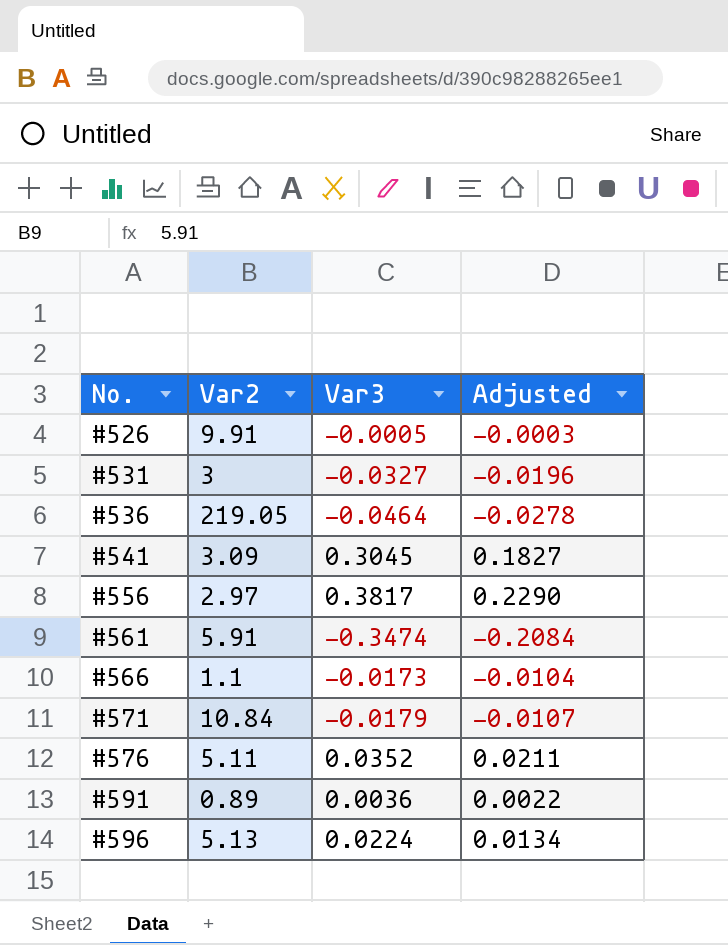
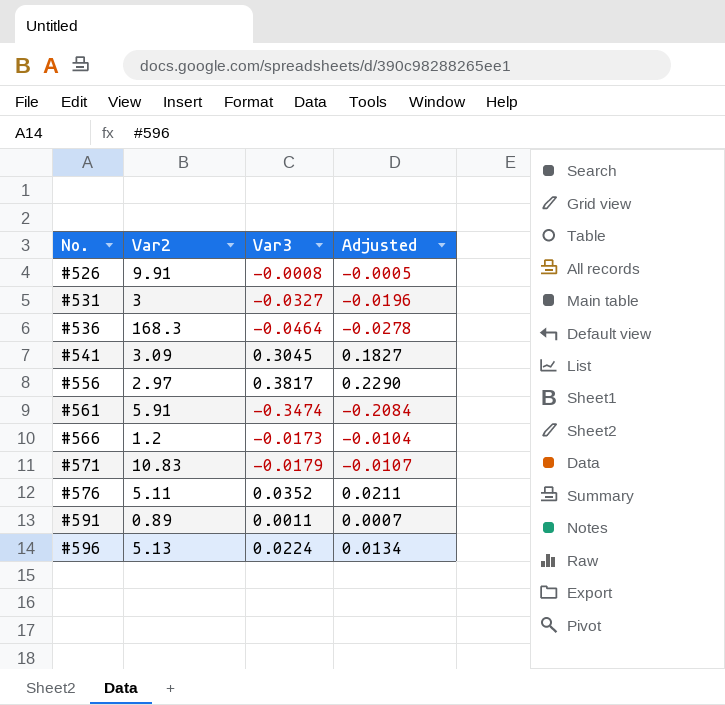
#526 | Var3: -0.0005 -> -0.0008
#526 | Adjusted: -0.0003 -> -0.0005
#536 | Var2: 219.05 -> 168.3
#566 | Var2: 1.1 -> 1.2
#571 | Var2: 10.84 -> 10.83
#591 | Var3: 0.0036 -> 0.0011
#591 | Adjusted: 0.0022 -> 0.0007

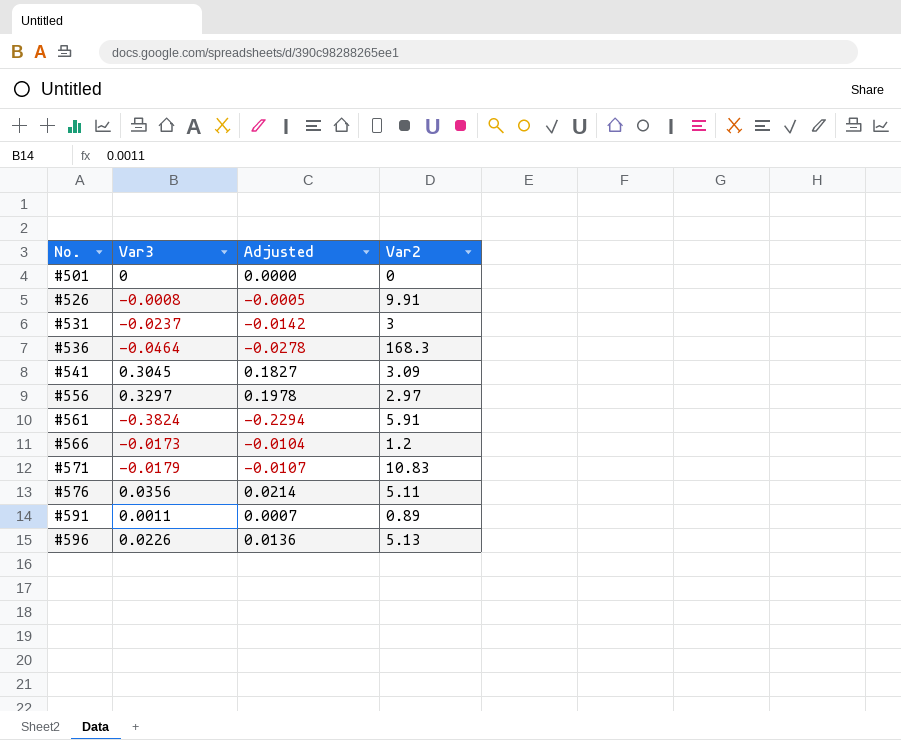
column Var2 | position: 2 -> 4
row #501: none -> 0 | 0.0000 | 0
#531 | Var3: -0.0327 -> -0.0237
#531 | Adjusted: -0.0196 -> -0.0142
#556 | Var3: 0.3817 -> 0.3297
#556 | Adjusted: 0.2290 -> 0.1978
#561 | Var3: -0.3474 -> -0.3824
#561 | Adjusted: -0.2084 -> -0.2294
#576 | Var3: 0.0352 -> 0.0356
#576 | Adjusted: 0.0211 -> 0.0214
#596 | Var3: 0.0224 -> 0.0226
#596 | Adjusted: 0.0134 -> 0.0136

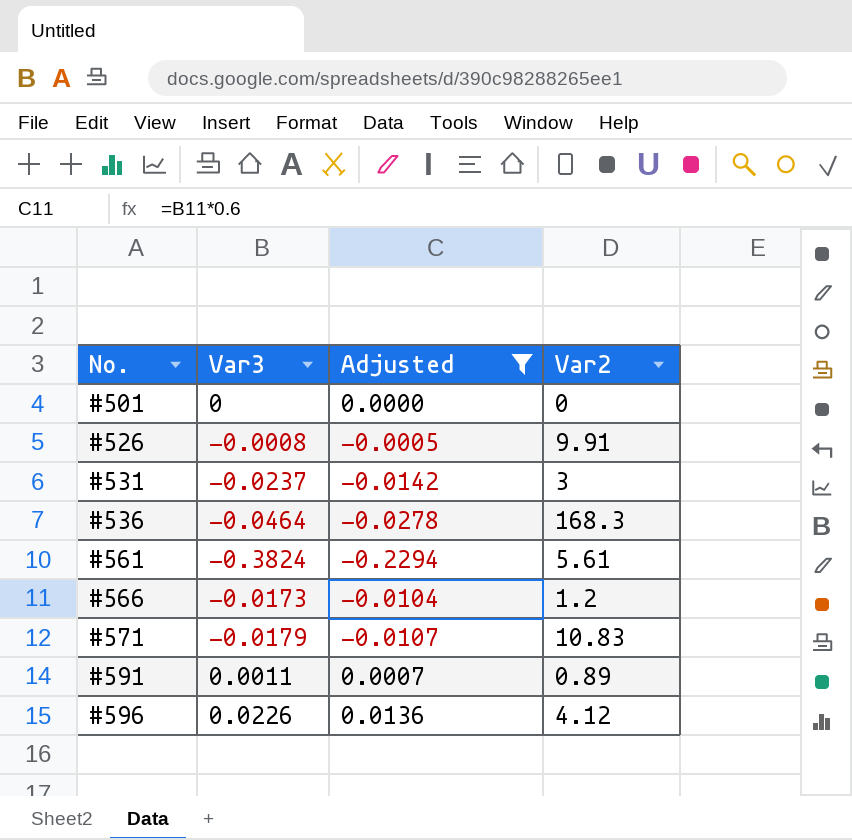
filter: none -> Adjusted <= 0.0136
#561 | Var2: 5.91 -> 5.61
#596 | Var2: 5.13 -> 4.12

